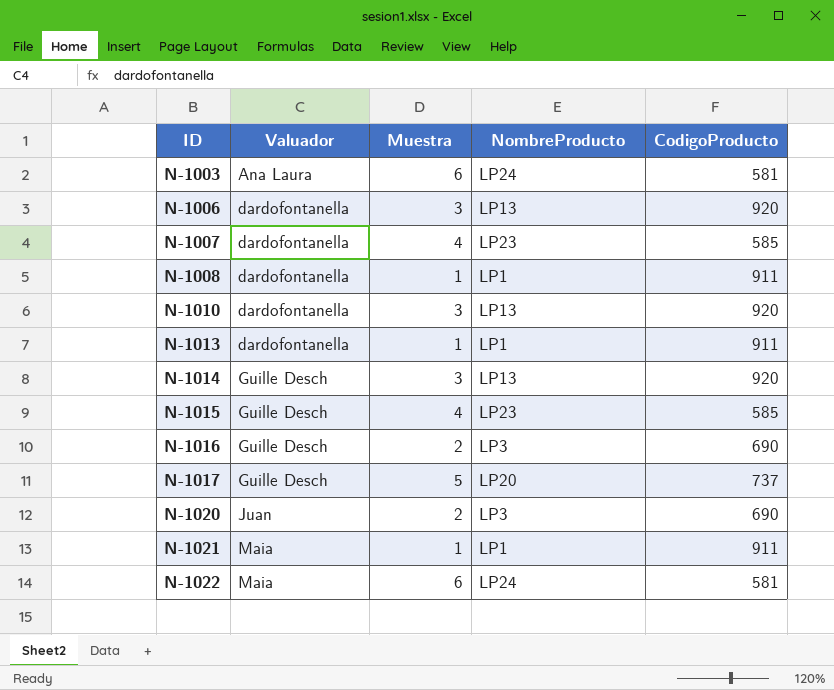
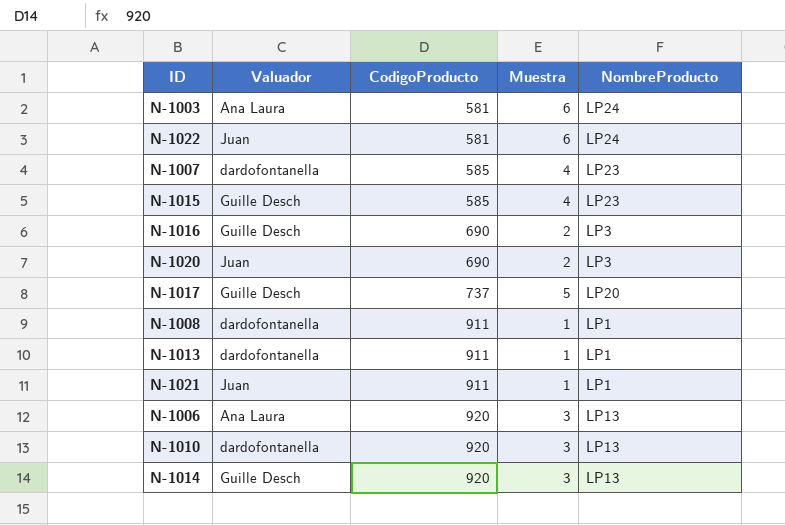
row order: ID ascending -> CodigoProducto ascending
column CodigoProducto | position: 5 -> 3
N-1022 | Valuador: Maia -> Juan
N-1021 | Valuador: Maia -> Juan
N-1006 | Valuador: dardofontanella -> Ana Laura

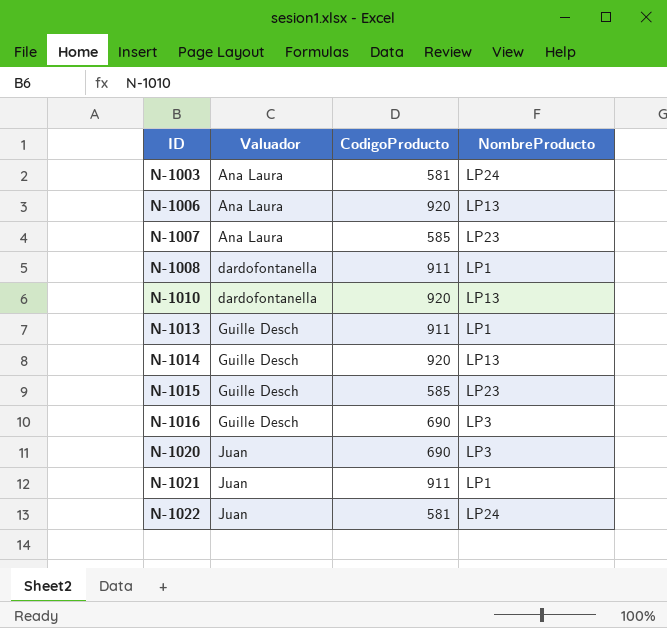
row order: CodigoProducto ascending -> ID ascending
column Muestra | position: 4 -> none
row N-1017: Guille Desch | 737 | 5 | LP20 -> none
N-1007 | Valuador: dardofontanella -> Ana Laura
N-1013 | Valuador: dardofontanella -> Guille Desch

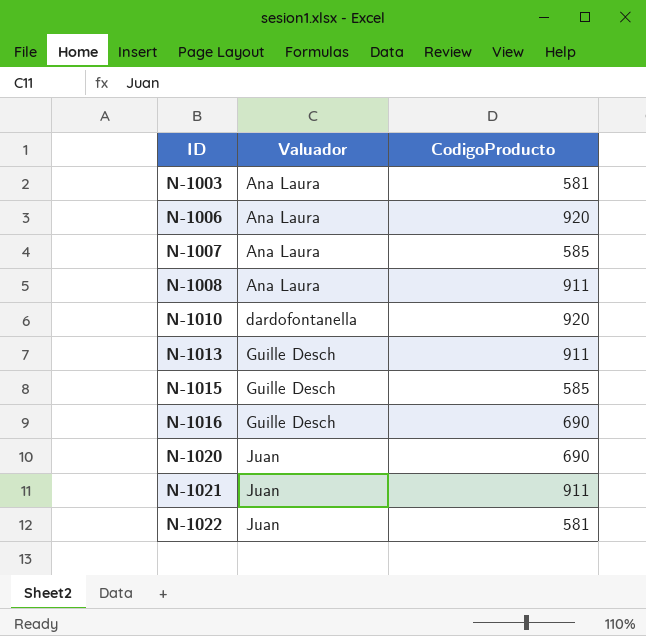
column NombreProducto | position: 4 -> none
row N-1014: Guille Desch | 920 | LP13 -> none
N-1008 | Valuador: dardofontanella -> Ana Laura

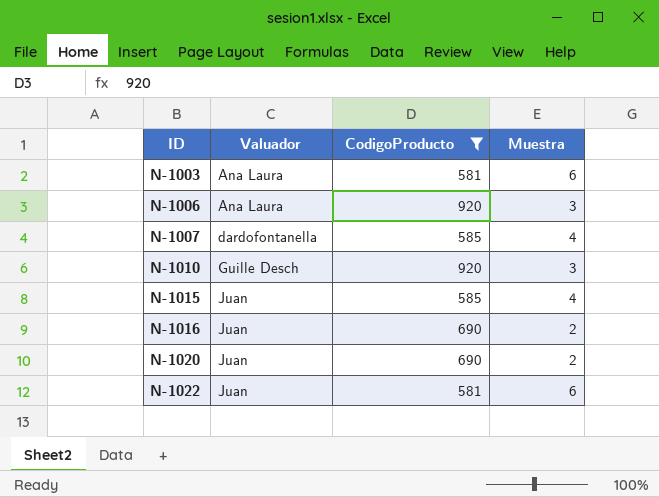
filter: none -> CodigoProducto != 911
column Muestra | position: none -> 4
N-1007 | Valuador: Ana Laura -> dardofontanella
N-1010 | Valuador: dardofontanella -> Guille Desch
N-1015 | Valuador: Guille Desch -> Juan
N-1016 | Valuador: Guille Desch -> Juan

